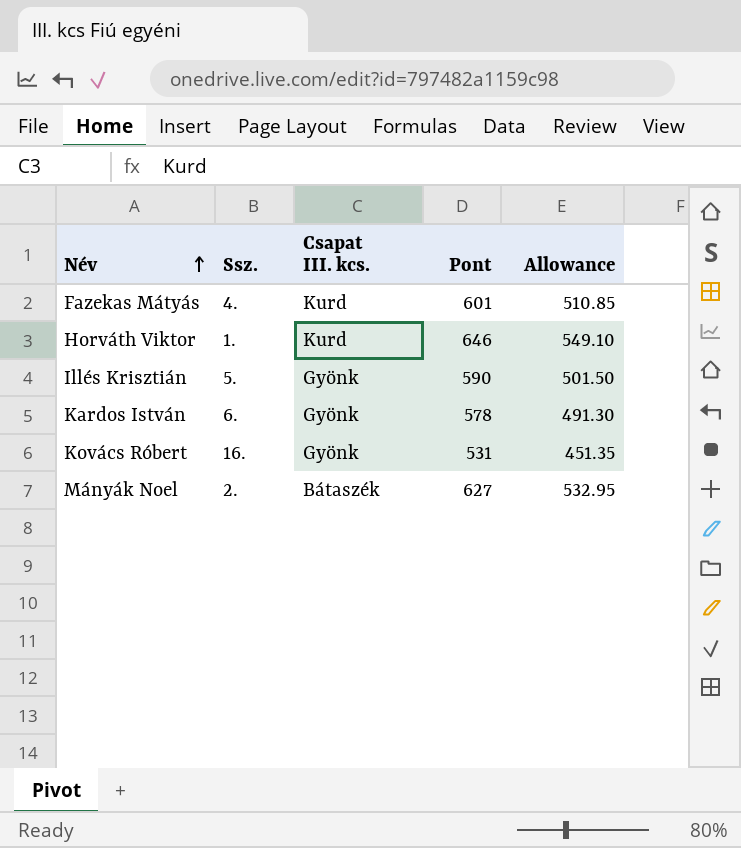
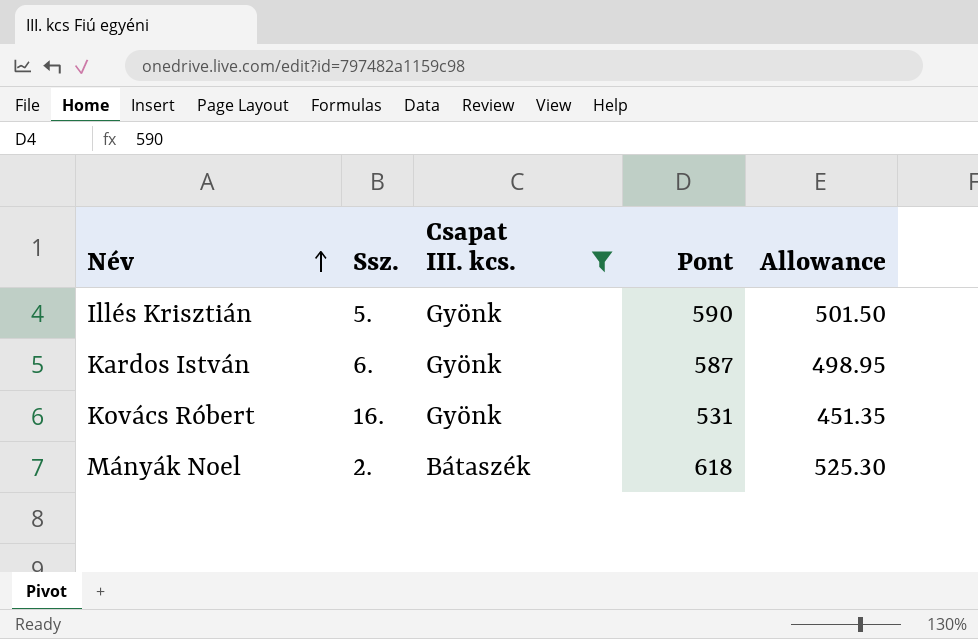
filter: none -> Csapat III. kcs. != Kurd
Kardos István | Pont: 578 -> 587
Kardos István | Allowance: 491.30 -> 498.95
Mányák Noel | Pont: 627 -> 618
Mányák Noel | Allowance: 532.95 -> 525.30

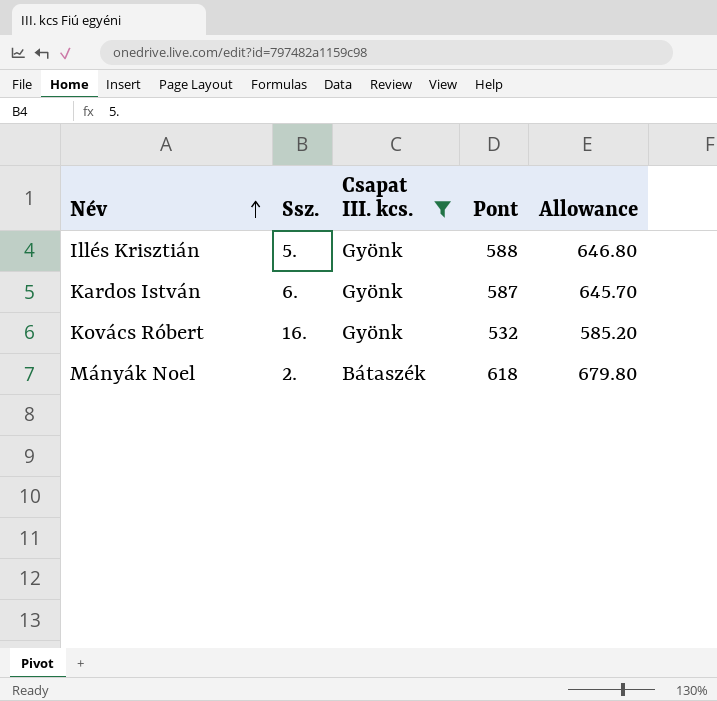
column Allowance | formula: [Pont] * 0.85 -> [Pont] * 1.1
Illés Krisztián | Pont: 590 -> 588
Kovács Róbert | Pont: 531 -> 532

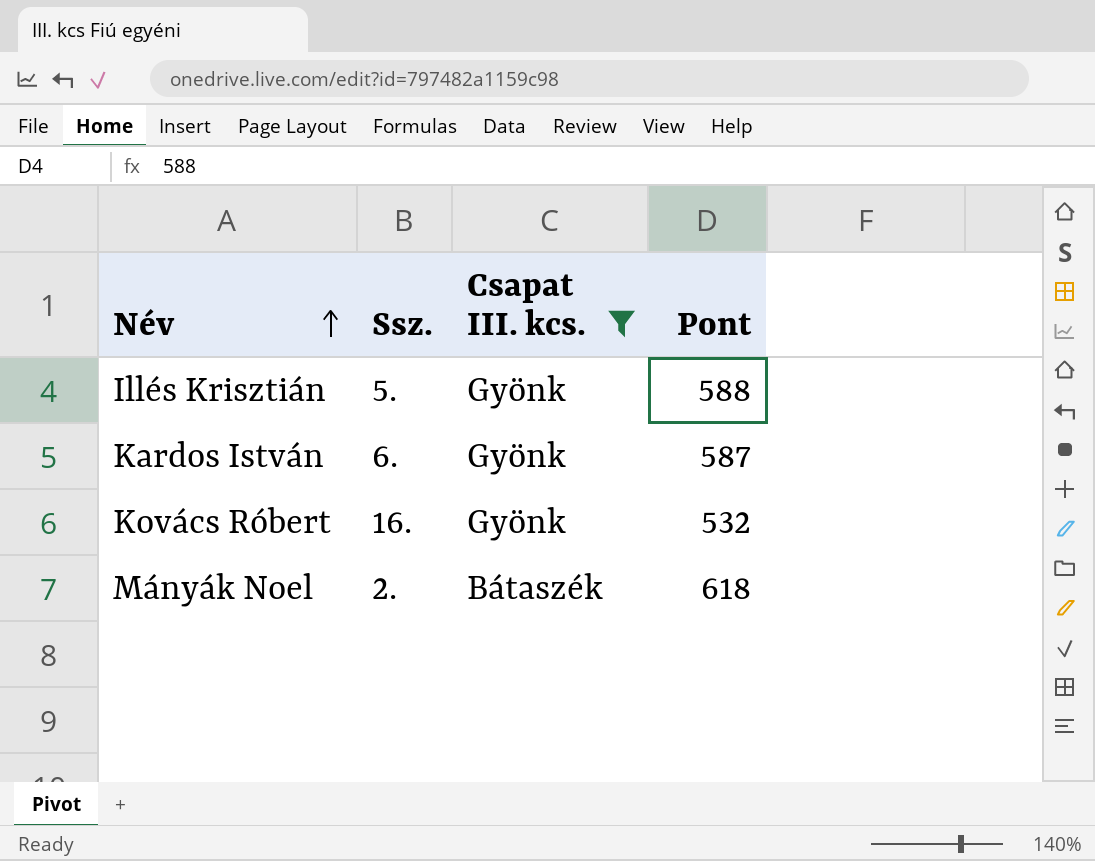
column Allowance | formula: [Pont] * 1.1 -> none

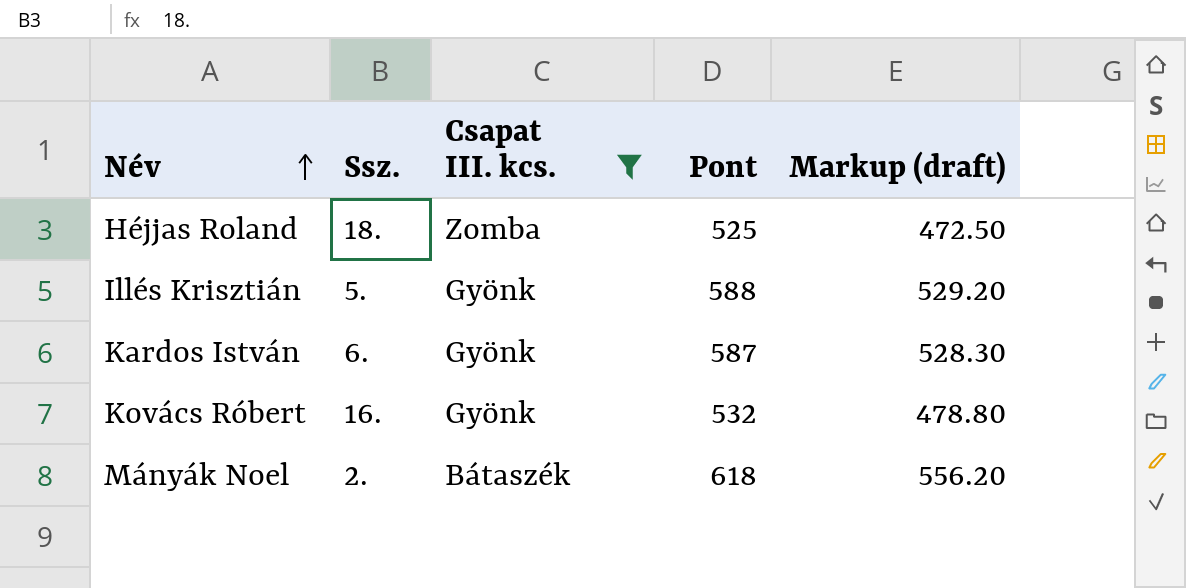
column Markup (draft) | formula: none -> [Pont] * 0.9
row Héjjas Roland: none -> 18. | Zomba | 525 | 472.50

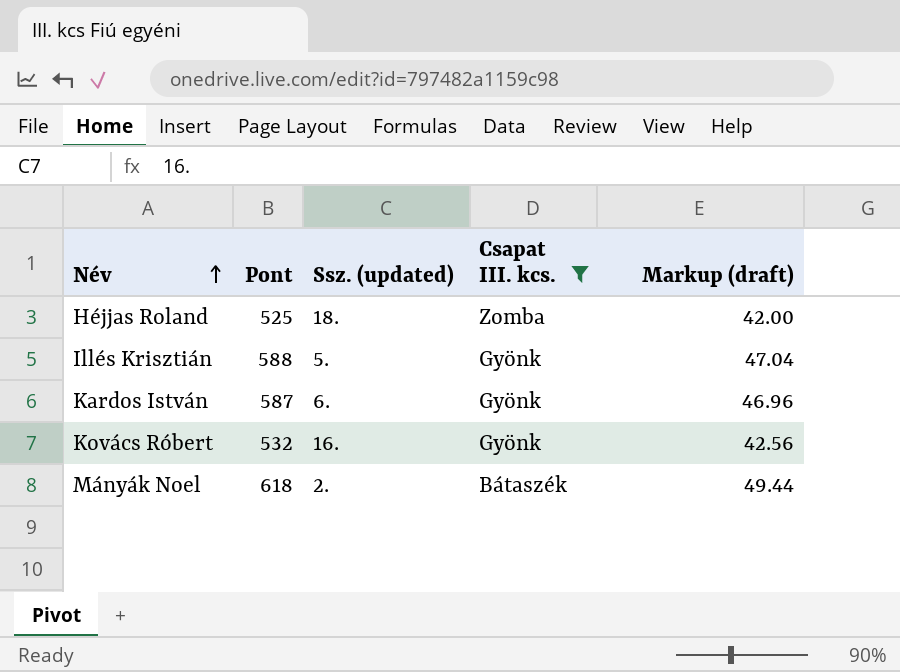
column Pont | position: 4 -> 2
column name: Ssz. -> Ssz. (updated)
column Markup (draft) | formula: [Pont] * 0.9 -> [Pont] * 0.08

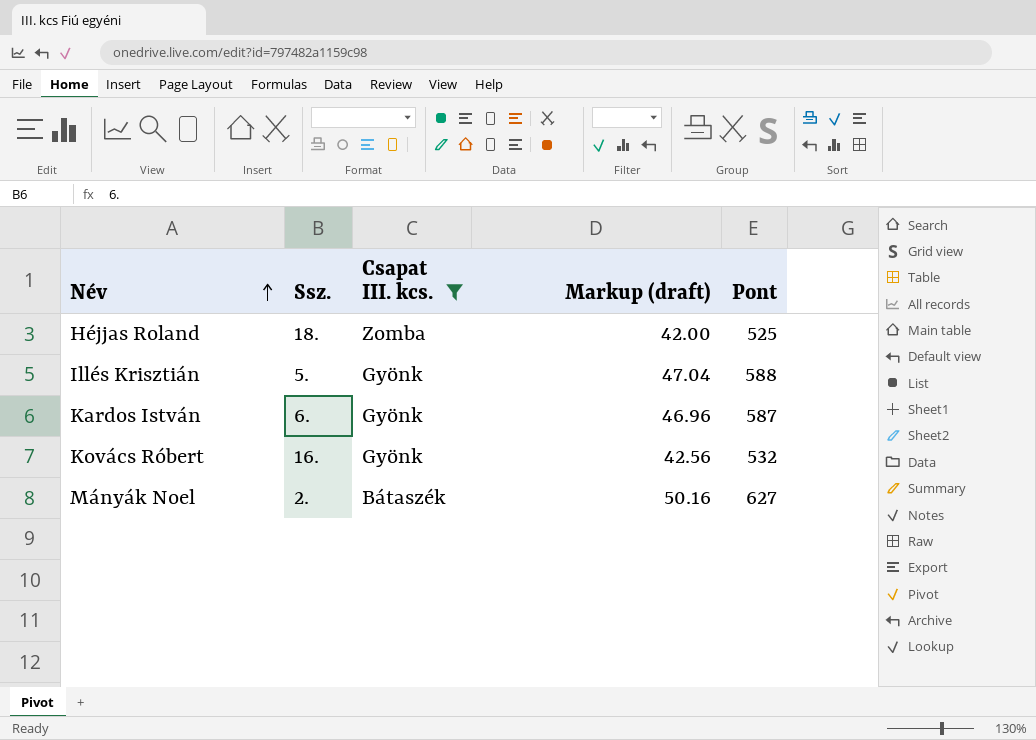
column name: Ssz. (updated) -> Ssz.
column Pont | position: 2 -> 5
Mányák Noel | Markup (draft): 49.44 -> 50.16
Mányák Noel | Pont: 618 -> 627

